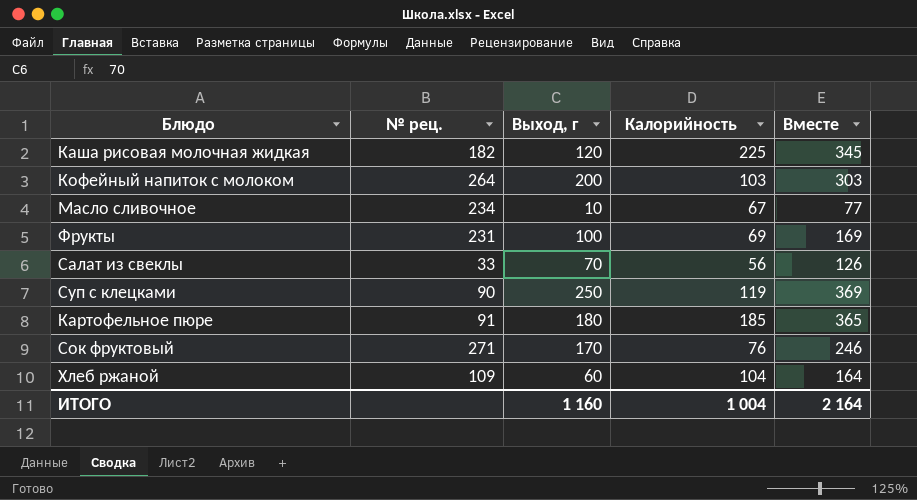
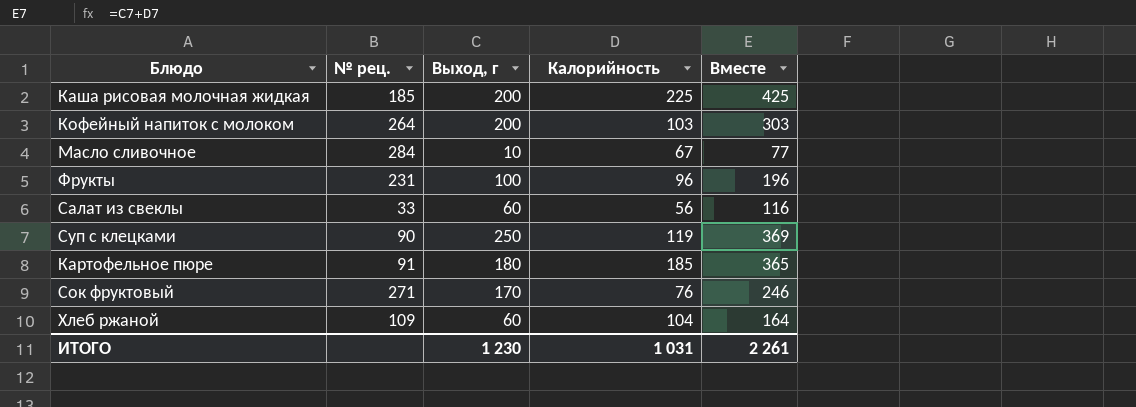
Каша рисовая молочная жидкая | № рец.: 182 -> 185
Каша рисовая молочная жидкая | Выход, г: 120 -> 200
Каша рисовая молочная жидкая | Вместе: 345 -> 425
Масло сливочное | № рец.: 234 -> 284
Фрукты | Калорийность: 69 -> 96
Фрукты | Вместе: 169 -> 196
Салат из свеклы | Выход, г: 70 -> 60
Салат из свеклы | Вместе: 126 -> 116
ИТОГО | Выход, г: 1 160 -> 1 230
ИТОГО | Калорийность: 1 004 -> 1 031
ИТОГО | Вместе: 2 164 -> 2 261

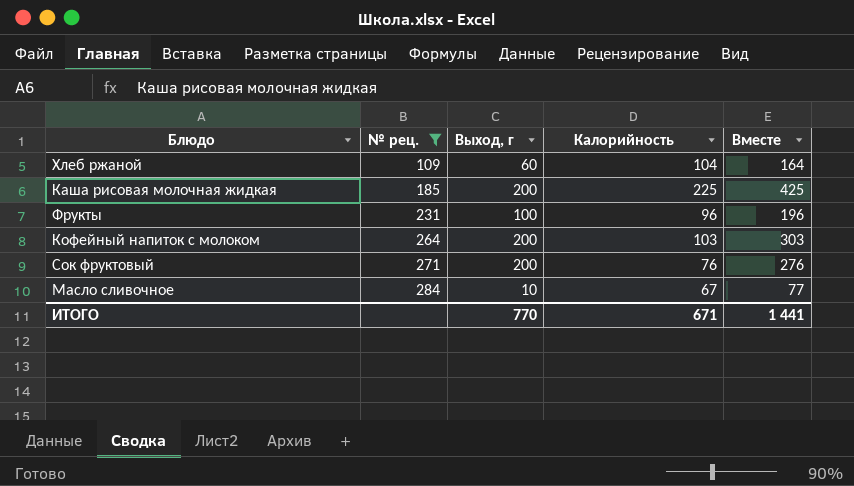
filter: none -> № рец. >= 109
row order: none -> № рец. ascending
Сок фруктовый | Выход, г: 170 -> 200
Сок фруктовый | Вместе: 246 -> 276
ИТОГО | Выход, г: 1 230 -> 770
ИТОГО | Калорийность: 1 031 -> 671
ИТОГО | Вместе: 2 261 -> 1 441

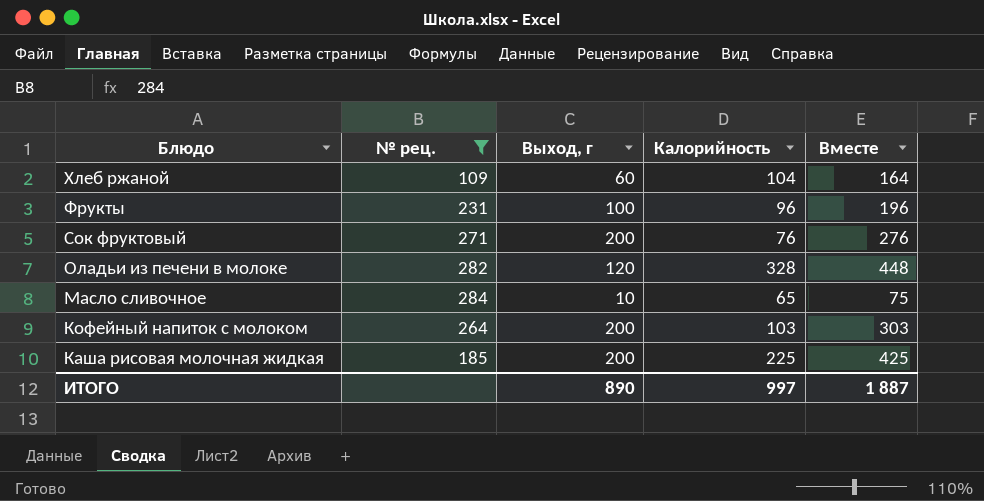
row order: № рец. ascending -> Блюдо descending
row Оладьи из печени в молоке: none -> 282 | 120 | 328 | 448
Масло сливочное | Калорийность: 67 -> 65
Масло сливочное | Вместе: 77 -> 75
ИТОГО | Выход, г: 770 -> 890
ИТОГО | Калорийность: 671 -> 997
ИТОГО | Вместе: 1 441 -> 1 887

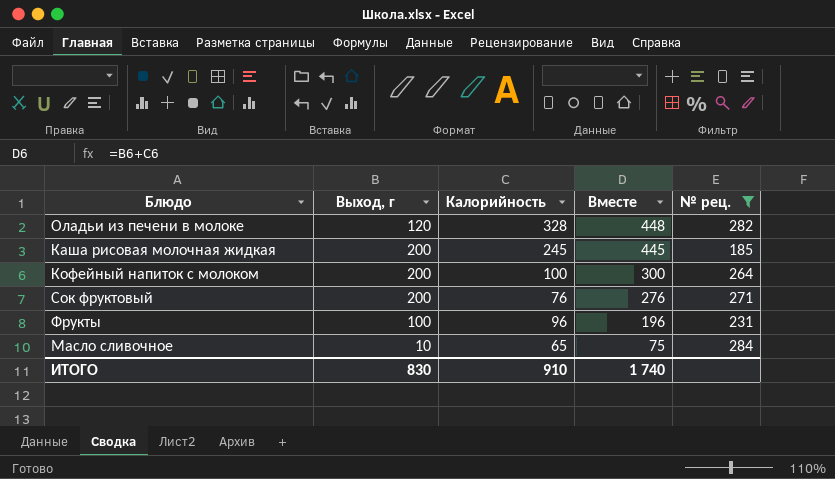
row order: Блюдо descending -> Вместе descending
column № рец. | position: 2 -> 5
row Хлеб ржаной: 109 | 60 | 104 | 164 -> none
Каша рисовая молочная жидкая | Калорийность: 225 -> 245
Каша рисовая молочная жидкая | Вместе: 425 -> 445
Кофейный напиток с молоком | Калорийность: 103 -> 100
Кофейный напиток с молоком | Вместе: 303 -> 300
ИТОГО | Выход, г: 890 -> 830
ИТОГО | Калорийность: 997 -> 910
ИТОГО | Вместе: 1 887 -> 1 740

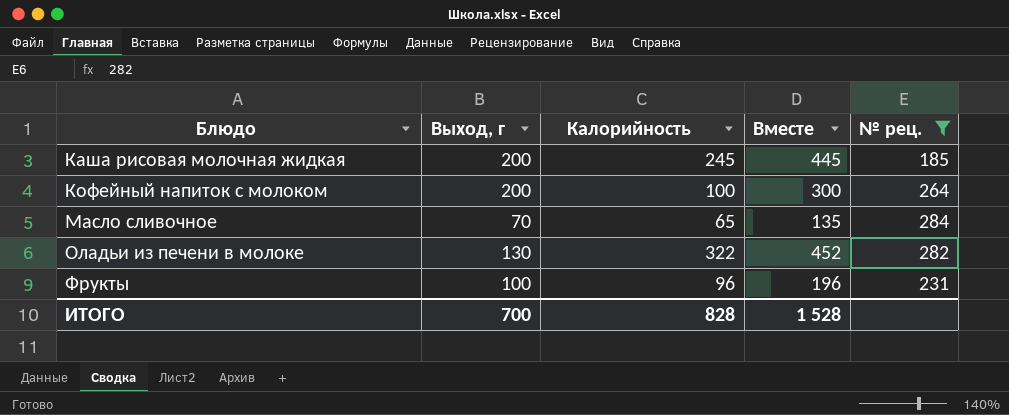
row order: Вместе descending -> Блюдо ascending
row Сок фруктовый: 200 | 76 | 276 | 271 -> none
Масло сливочное | Выход, г: 10 -> 70
Масло сливочное | Вместе: 75 -> 135
Оладьи из печени в молоке | Выход, г: 120 -> 130
Оладьи из печени в молоке | Калорийность: 328 -> 322
Оладьи из печени в молоке | Вместе: 448 -> 452
ИТОГО | Выход, г: 830 -> 700
ИТОГО | Калорийность: 910 -> 828
ИТОГО | Вместе: 1 740 -> 1 528

